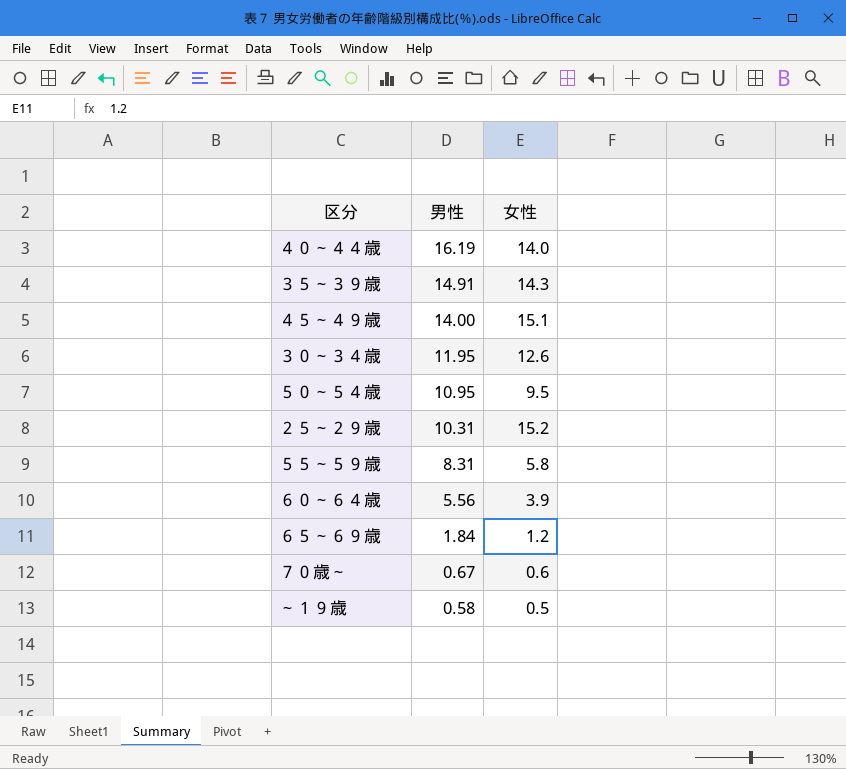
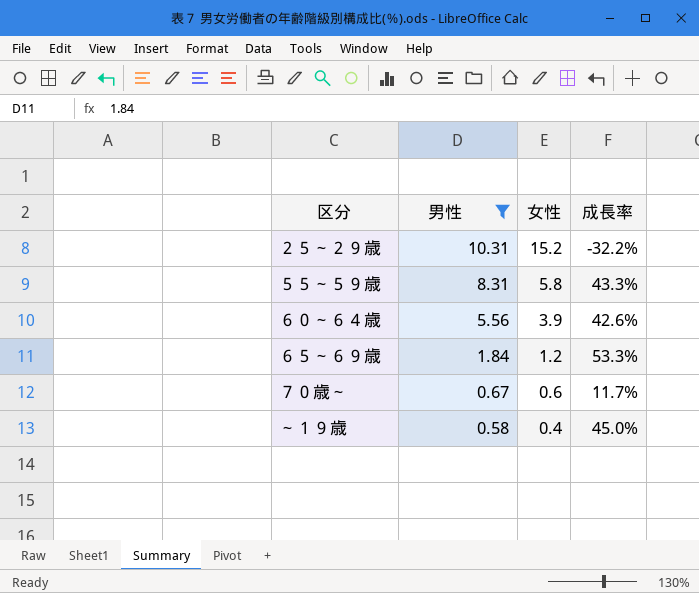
filter: none -> 男性 <= 10.31
column 成長率 | formula: none -> ([男性] - [女性]) / [女性]
～１９歳 | 女性: 0.5 -> 0.4

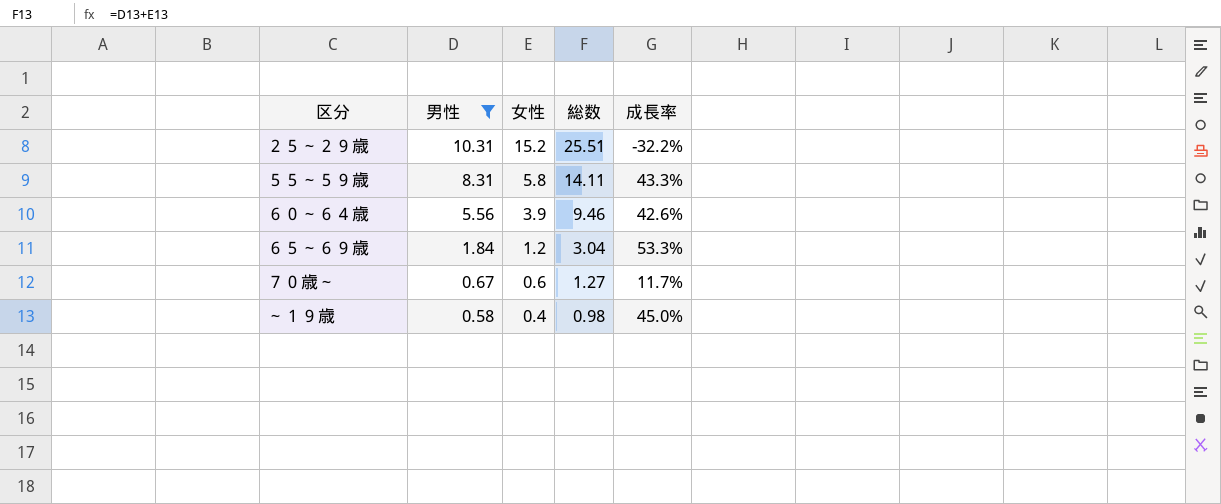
column 総数 | formula: none -> [男性] + [女性]

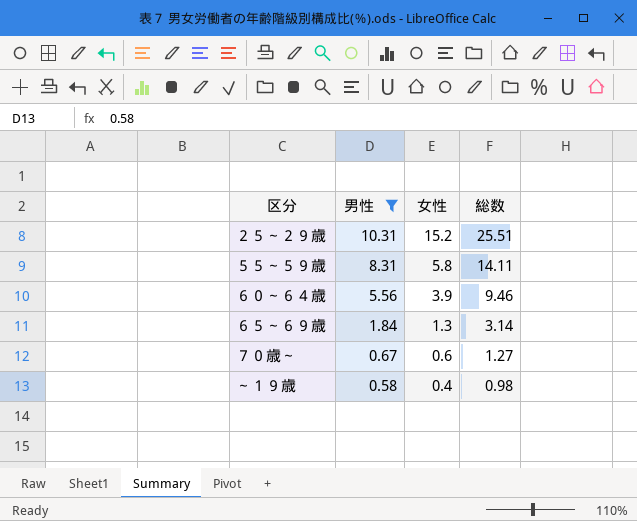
column 成長率 | formula: ([男性] - [女性]) / [女性] -> none
６５～６９歳 | 女性: 1.2 -> 1.3
６５～６９歳 | 総数: 3.04 -> 3.14

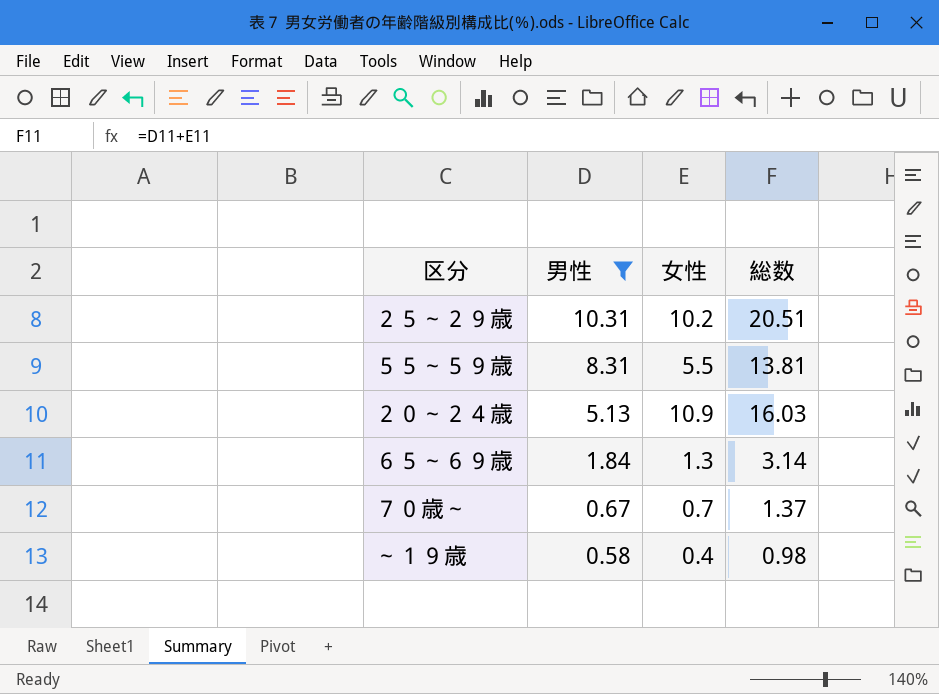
row ６０～６４歳: 5.56 | 3.9 | 9.46 -> none
２５～２９歳 | 女性: 15.2 -> 10.2
２５～２９歳 | 総数: 25.51 -> 20.51
５５～５９歳 | 女性: 5.8 -> 5.5
５５～５９歳 | 総数: 14.11 -> 13.81
row ２０～２４歳: none -> 5.13 | 10.9 | 16.03
７０歳～ | 女性: 0.6 -> 0.7
７０歳～ | 総数: 1.27 -> 1.37

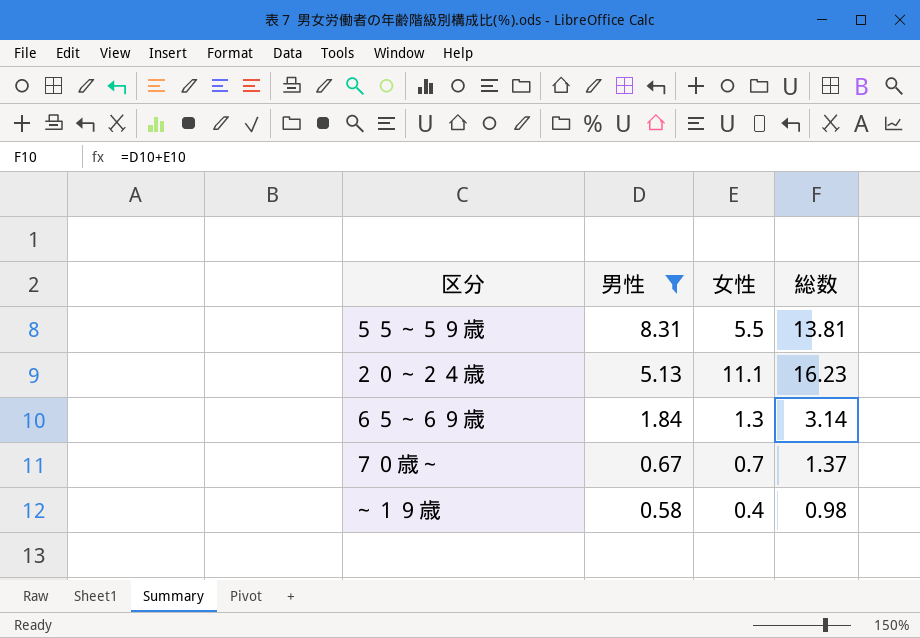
row ２５～２９歳: 10.31 | 10.2 | 20.51 -> none
２０～２４歳 | 女性: 10.9 -> 11.1
２０～２４歳 | 総数: 16.03 -> 16.23

